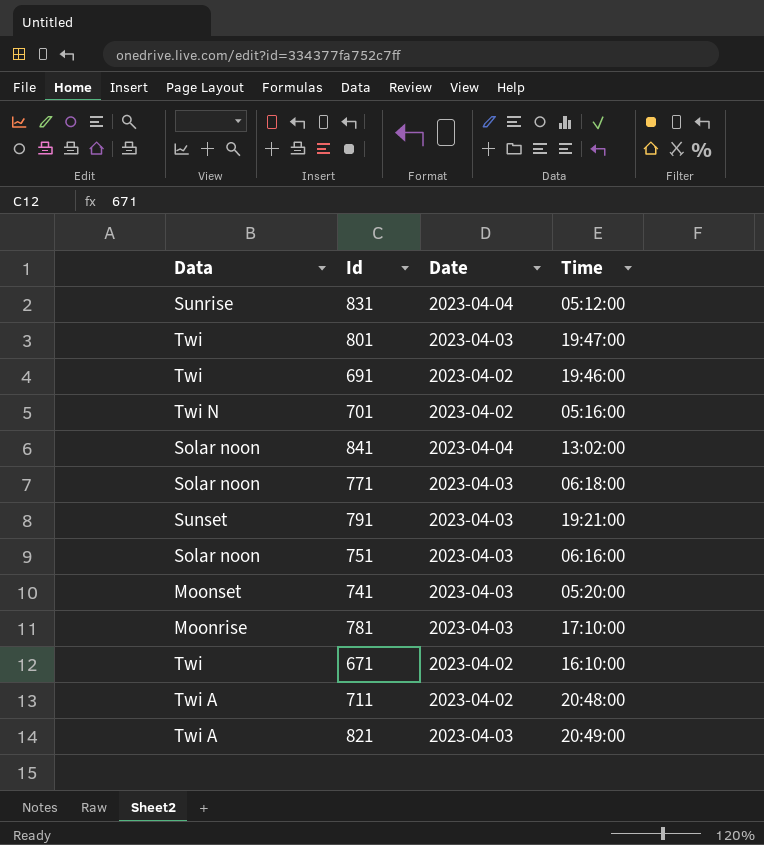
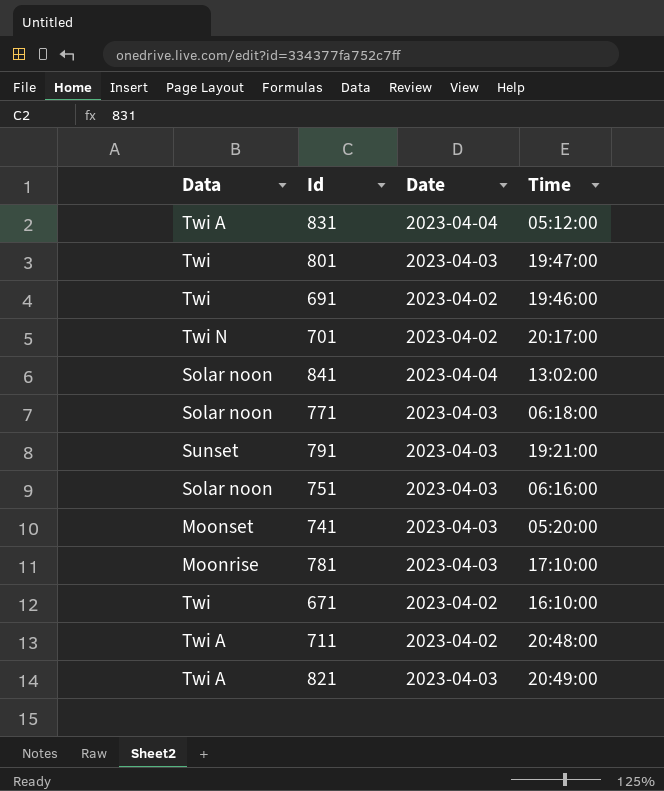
831 | Data: Sunrise -> Twi A
701 | Time: 05:16:00 -> 20:17:00

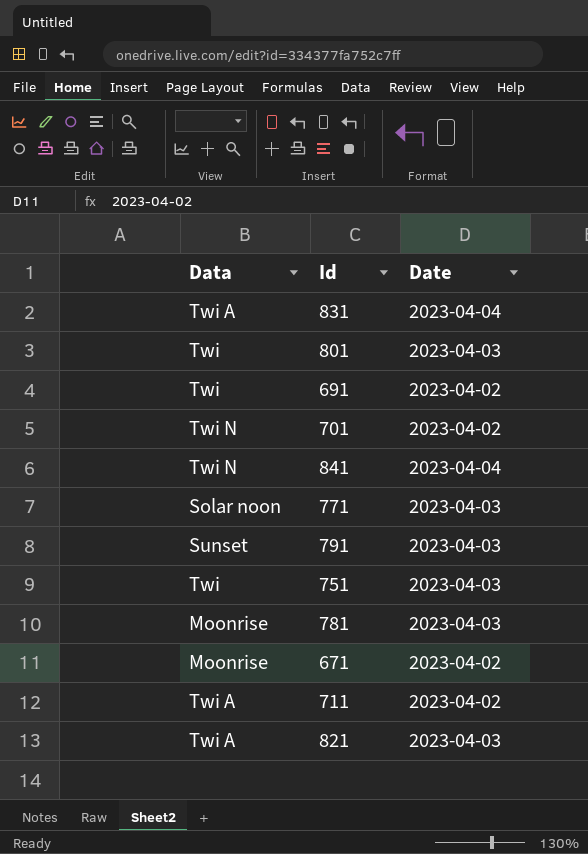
column Time | position: 4 -> none
row 741: Moonset | 2023-04-03 | 05:20:00 -> none
841 | Data: Solar noon -> Twi N
751 | Data: Solar noon -> Twi
671 | Data: Twi -> Moonrise

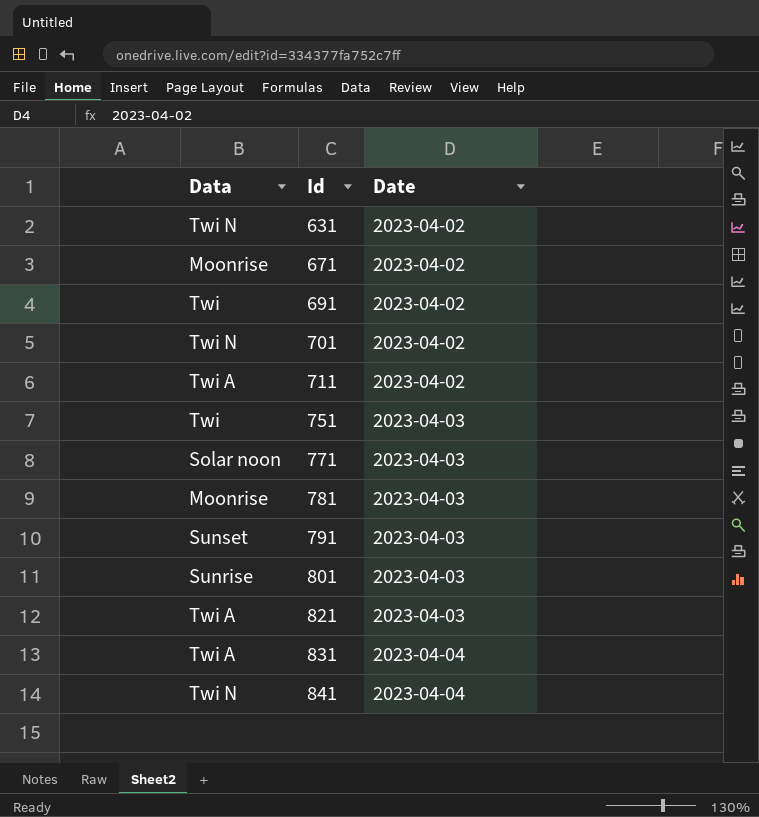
row order: none -> Id ascending
row 631: none -> Twi N | 2023-04-02
801 | Data: Twi -> Sunrise

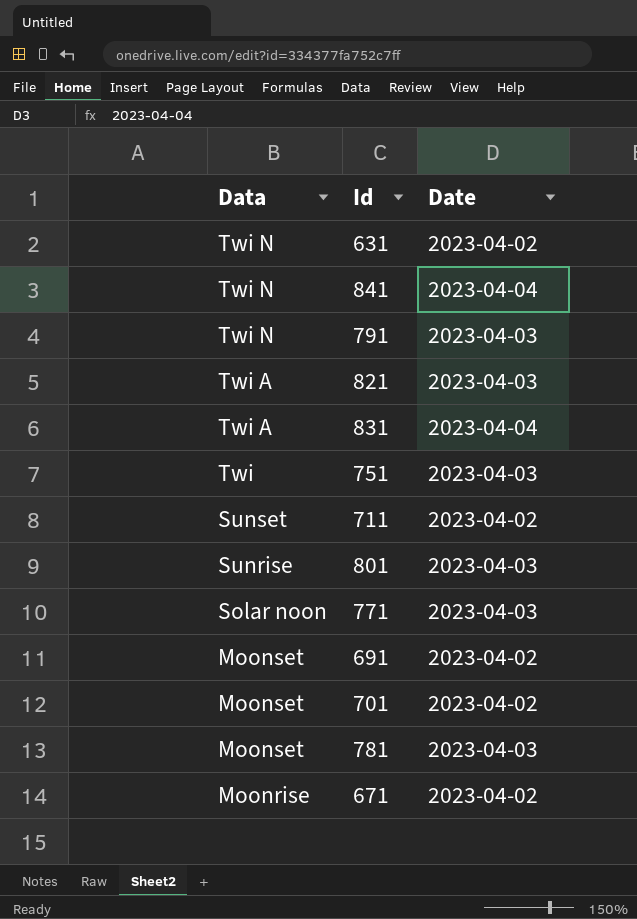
row order: Id ascending -> Data descending
791 | Data: Sunset -> Twi N
711 | Data: Twi A -> Sunset
691 | Data: Twi -> Moonset
701 | Data: Twi N -> Moonset
781 | Data: Moonrise -> Moonset

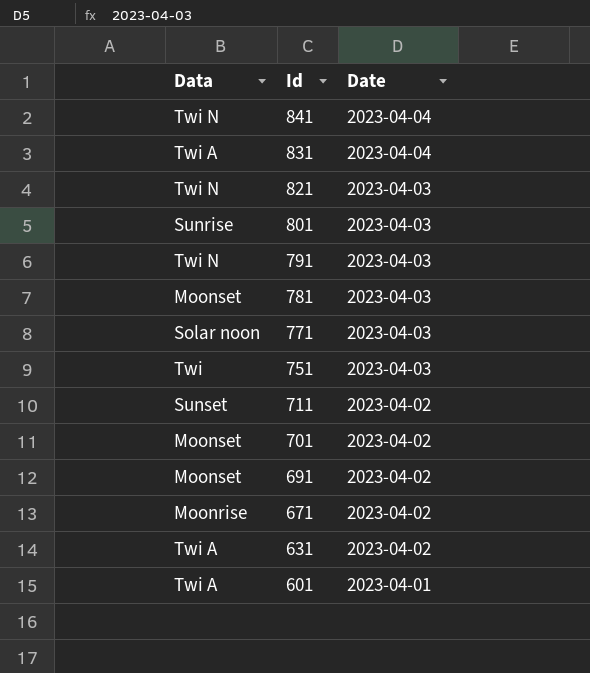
row order: Data descending -> Id descending
821 | Data: Twi A -> Twi N
631 | Data: Twi N -> Twi A
row 601: none -> Twi A | 2023-04-01

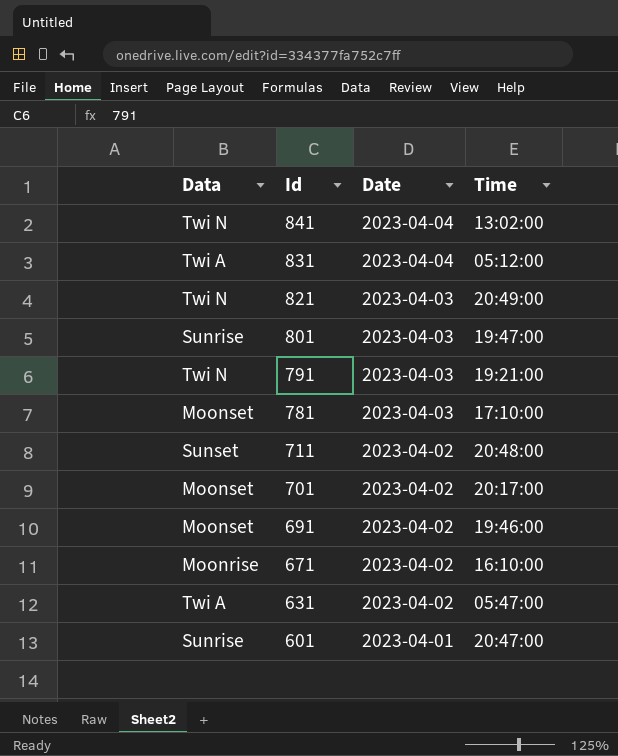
column Time | position: none -> 4
row 771: Solar noon | 2023-04-03 -> none
row 751: Twi | 2023-04-03 -> none
601 | Data: Twi A -> Sunrise

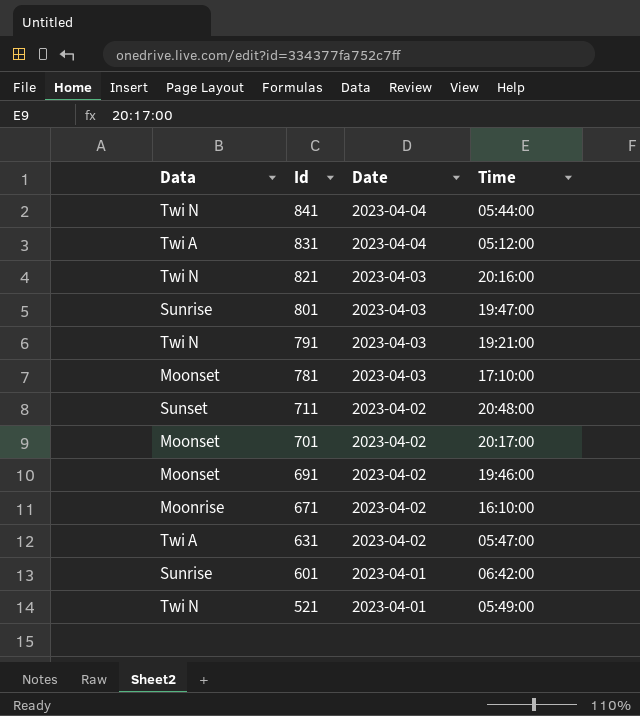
841 | Time: 13:02:00 -> 05:44:00
821 | Time: 20:49:00 -> 20:16:00
601 | Time: 20:47:00 -> 06:42:00
row 521: none -> Twi N | 2023-04-01 | 05:49:00

